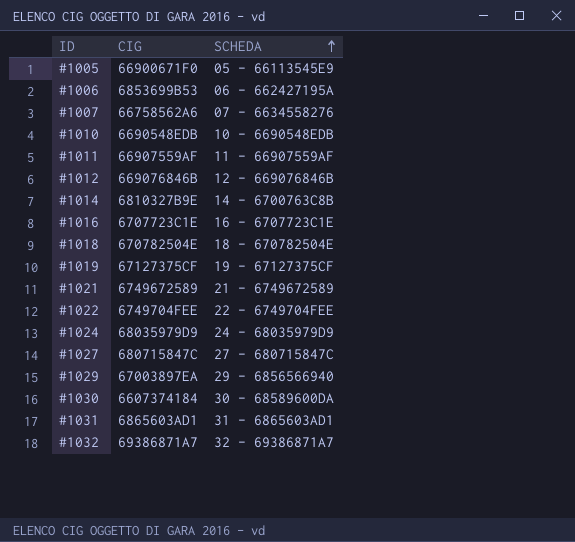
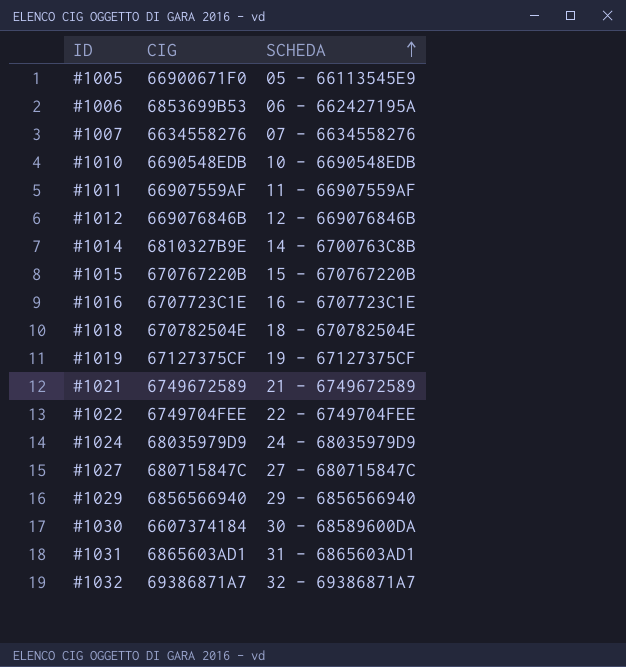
#1007 | CIG: 66758562A6 -> 6634558276
row #1015: none -> 670767220B | 15 - 670767220B
#1029 | CIG: 67003897EA -> 6856566940

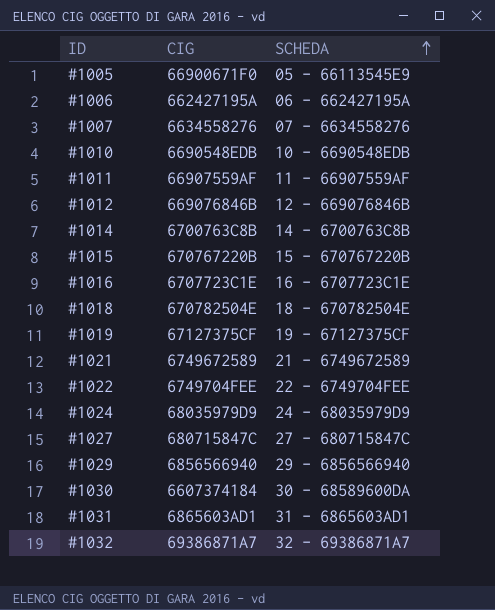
#1006 | CIG: 6853699B53 -> 662427195A
#1014 | CIG: 6810327B9E -> 6700763C8B

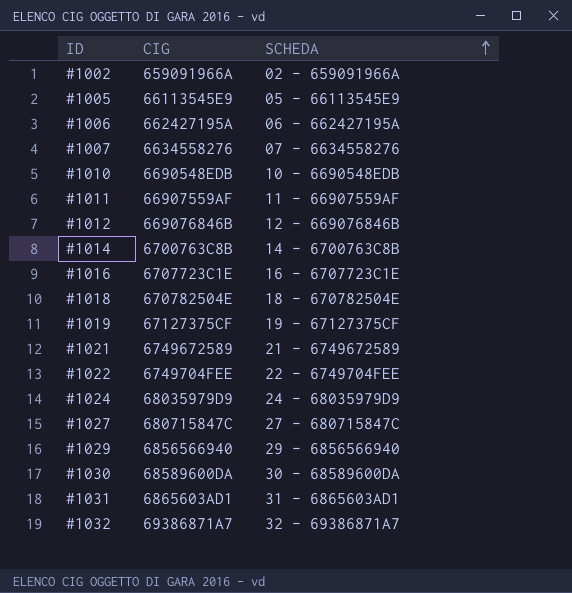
row #1015: 670767220B | 15 - 670767220B -> none
row #1002: none -> 659091966A | 02 - 659091966A
#1005 | CIG: 66900671F0 -> 66113545E9
#1030 | CIG: 6607374184 -> 68589600DA

